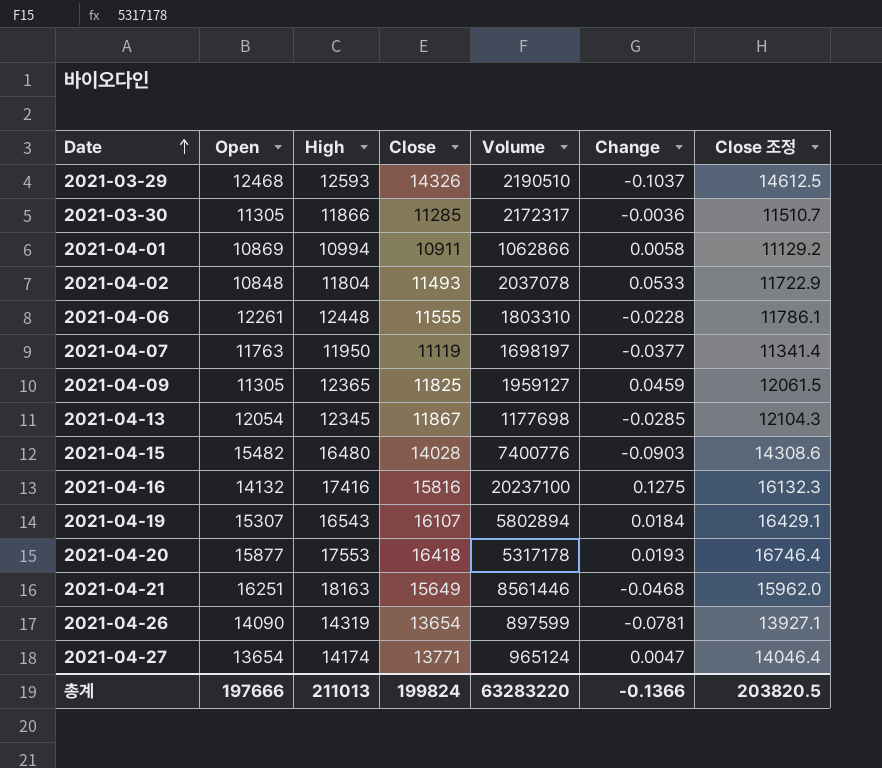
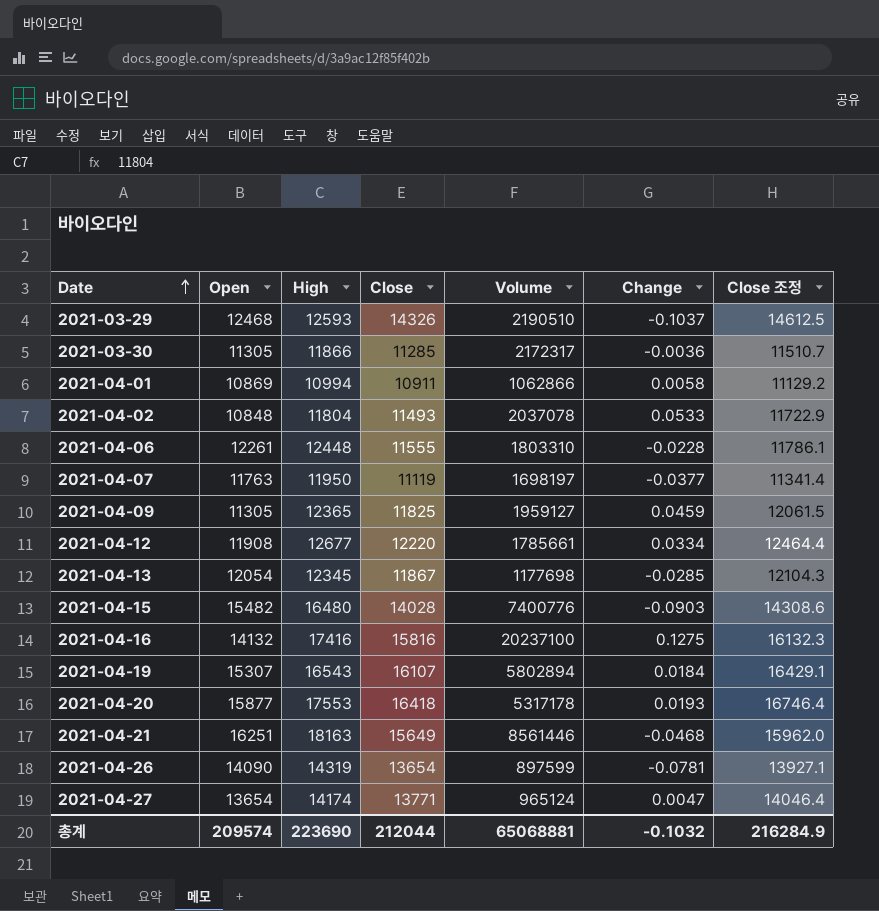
row 2021-04-12: none -> 11908 | 12677 | 12220 | 1785661 | 0.0334 | 12464.4
총계 | Open: 197666 -> 209574
총계 | High: 211013 -> 223690
총계 | Close: 199824 -> 212044
총계 | Volume: 63283220 -> 65068881
총계 | Change: -0.1366 -> -0.1032
총계 | Close 조정: 203820.5 -> 216284.9

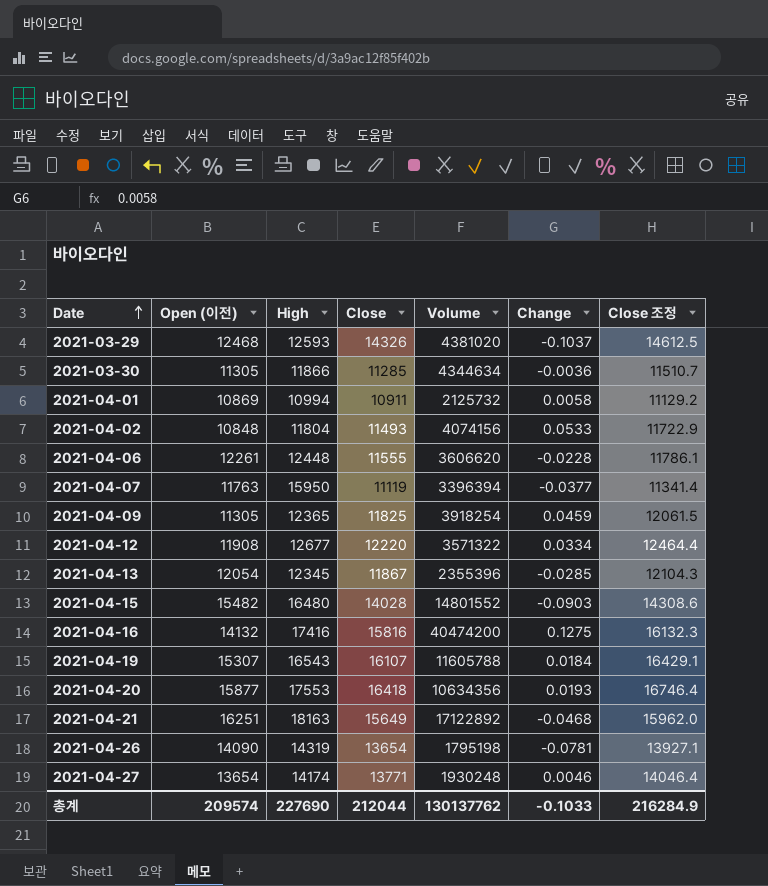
column name: Open -> Open (이전)
2021-03-29 | Volume: 2190510 -> 4381020
2021-03-30 | Volume: 2172317 -> 4344634
2021-04-01 | Volume: 1062866 -> 2125732
2021-04-02 | Volume: 2037078 -> 4074156
2021-04-06 | Volume: 1803310 -> 3606620
2021-04-07 | High: 11950 -> 15950
2021-04-07 | Volume: 1698197 -> 3396394
2021-04-09 | Volume: 1959127 -> 3918254
2021-04-12 | Volume: 1785661 -> 3571322
2021-04-13 | Volume: 1177698 -> 2355396
2021-04-15 | Volume: 7400776 -> 14801552
2021-04-16 | Volume: 20237100 -> 40474200
2021-04-19 | Volume: 5802894 -> 11605788
2021-04-20 | Volume: 5317178 -> 10634356
2021-04-21 | Volume: 8561446 -> 17122892
2021-04-26 | Volume: 897599 -> 1795198
2021-04-27 | Volume: 965124 -> 1930248
2021-04-27 | Change: 0.0047 -> 0.0046
총계 | High: 223690 -> 227690
총계 | Volume: 65068881 -> 130137762
총계 | Change: -0.1032 -> -0.1033

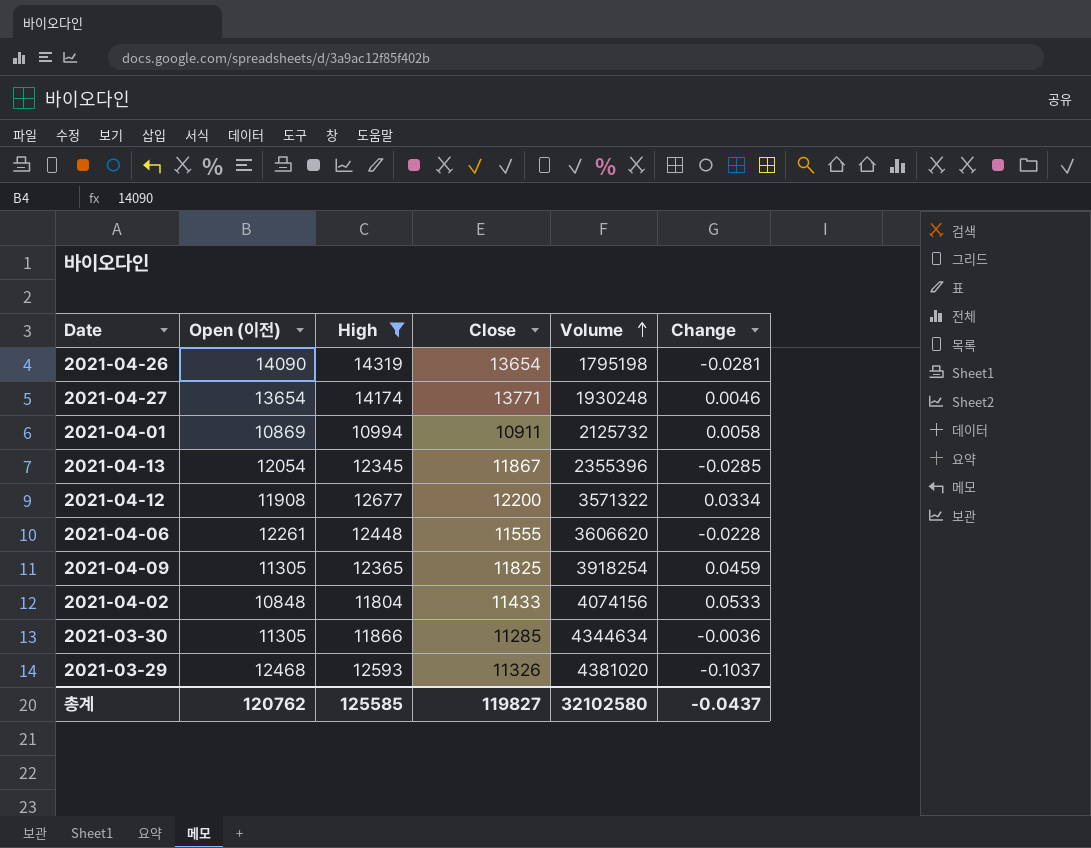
filter: none -> High <= 14319
row order: Date ascending -> Volume ascending
column Close 조정 | formula: [Close] * 1.02 -> none
2021-04-26 | Change: -0.0781 -> -0.0281
2021-04-12 | Close: 12220 -> 12200
2021-04-02 | Close: 11493 -> 11433
2021-03-29 | Close: 14326 -> 11326
총계 | Open (이전): 209574 -> 120762
총계 | High: 227690 -> 125585
총계 | Close: 212044 -> 119827
총계 | Volume: 130137762 -> 32102580
총계 | Change: -0.1033 -> -0.0437

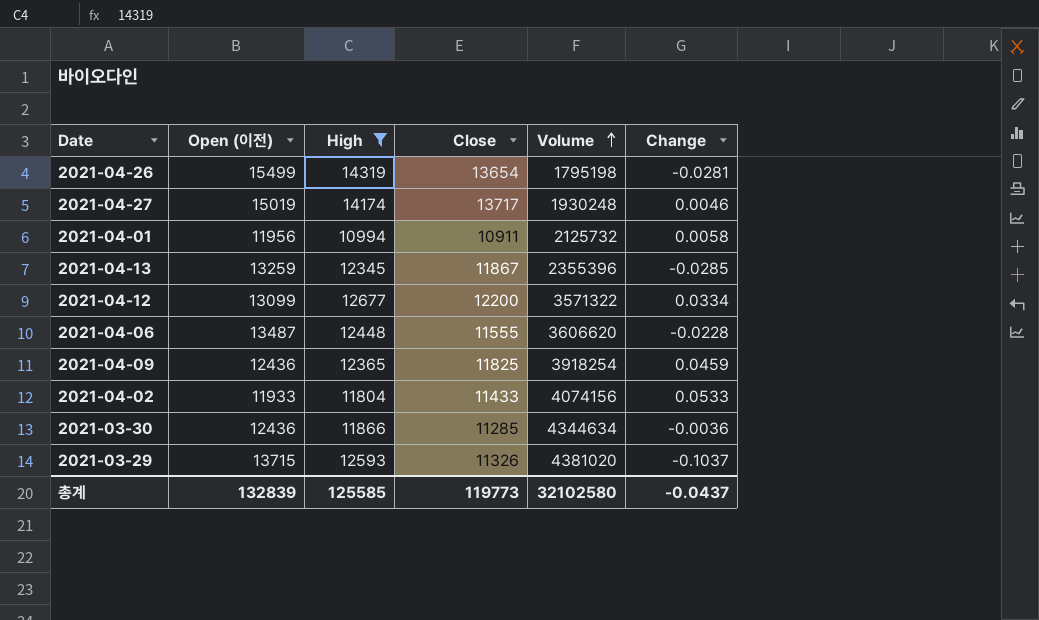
2021-04-26 | Open (이전): 14090 -> 15499
2021-04-27 | Open (이전): 13654 -> 15019
2021-04-27 | Close: 13771 -> 13717
2021-04-01 | Open (이전): 10869 -> 11956
2021-04-13 | Open (이전): 12054 -> 13259
2021-04-12 | Open (이전): 11908 -> 13099
2021-04-06 | Open (이전): 12261 -> 13487
2021-04-09 | Open (이전): 11305 -> 12436
2021-04-02 | Open (이전): 10848 -> 11933
2021-03-30 | Open (이전): 11305 -> 12436
2021-03-29 | Open (이전): 12468 -> 13715
총계 | Open (이전): 120762 -> 132839
총계 | Close: 119827 -> 119773

